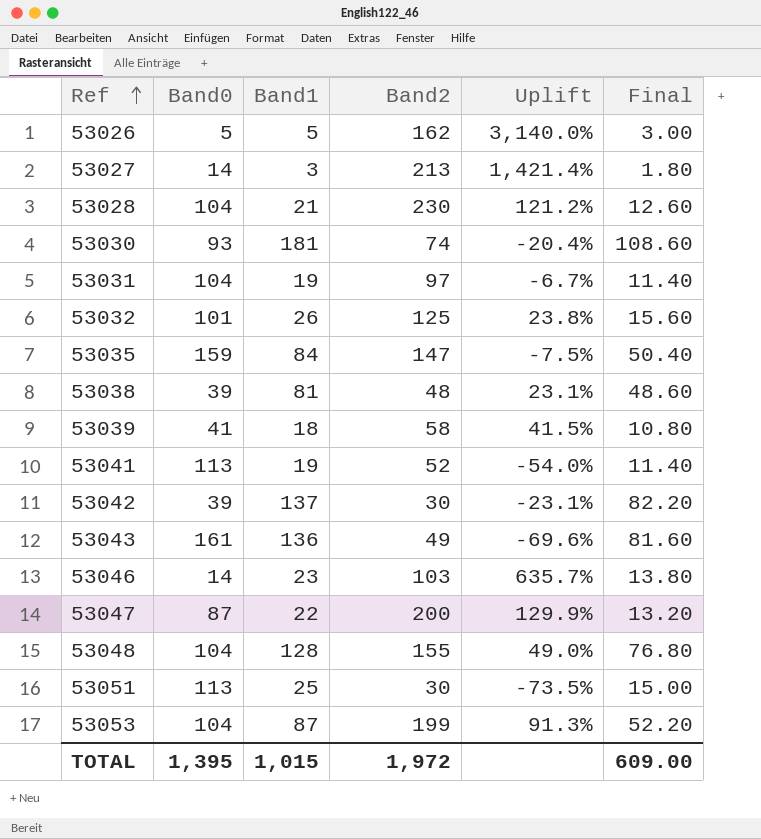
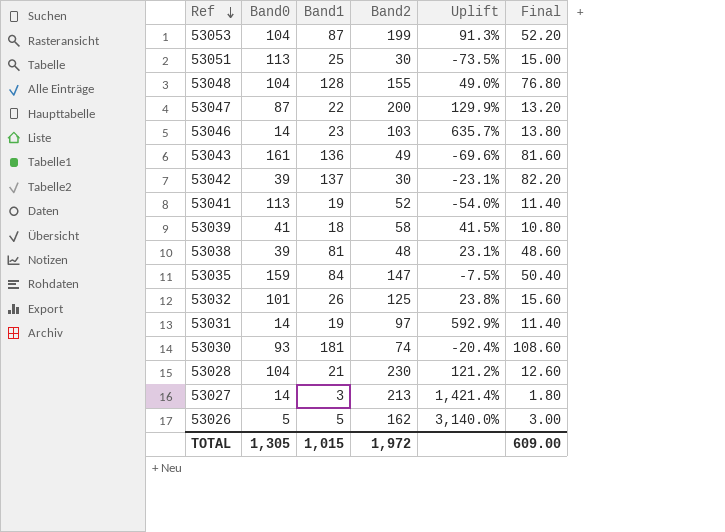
row order: Ref ascending -> Ref descending
53031 | Band0: 104 -> 14
53031 | Uplift: -6.7% -> 592.9%
TOTAL | Band0: 1,395 -> 1,305

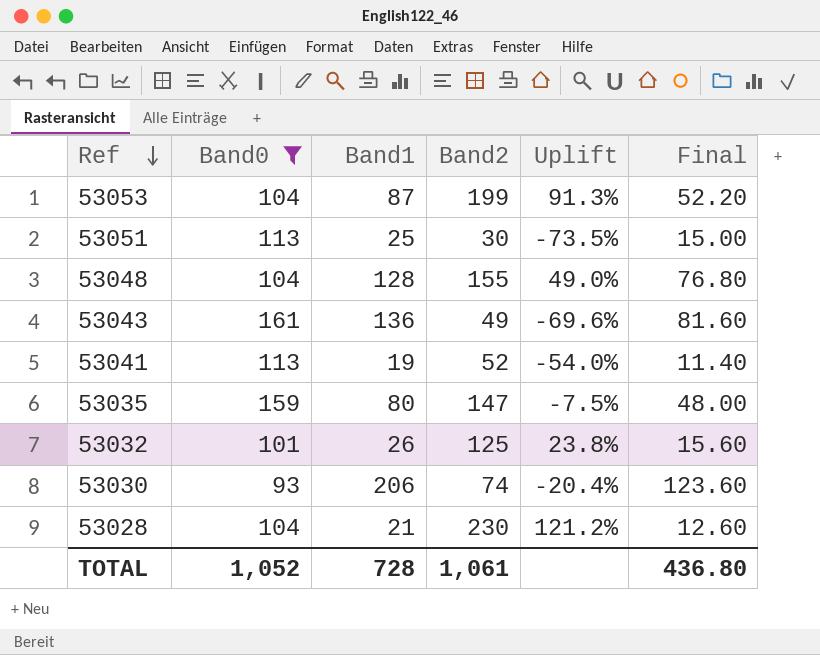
filter: none -> Band0 >= 93
53035 | Band1: 84 -> 80
53035 | Final: 50.40 -> 48.00
53030 | Band1: 181 -> 206
53030 | Final: 108.60 -> 123.60
TOTAL | Band0: 1,305 -> 1,052
TOTAL | Band1: 1,015 -> 728
TOTAL | Band2: 1,972 -> 1,061
TOTAL | Final: 609.00 -> 436.80

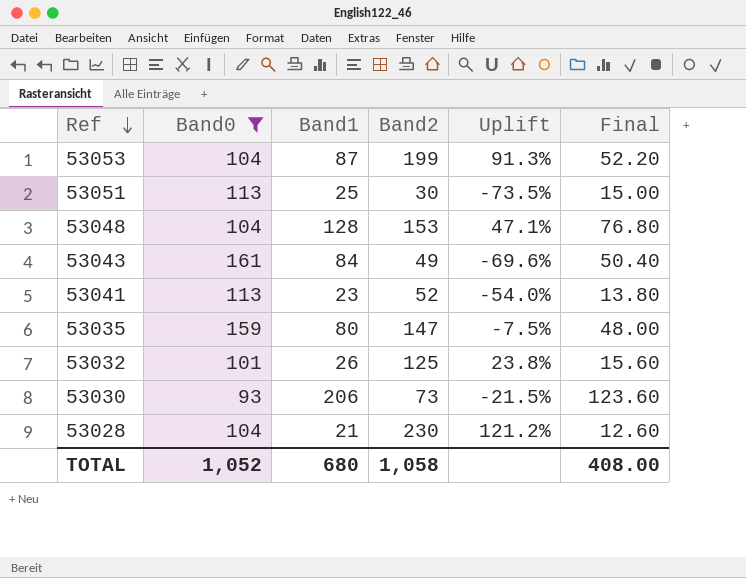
53048 | Band2: 155 -> 153
53048 | Uplift: 49.0% -> 47.1%
53043 | Band1: 136 -> 84
53043 | Final: 81.60 -> 50.40
53041 | Band1: 19 -> 23
53041 | Final: 11.40 -> 13.80
53030 | Band2: 74 -> 73
53030 | Uplift: -20.4% -> -21.5%
TOTAL | Band1: 728 -> 680
TOTAL | Band2: 1,061 -> 1,058
TOTAL | Final: 436.80 -> 408.00

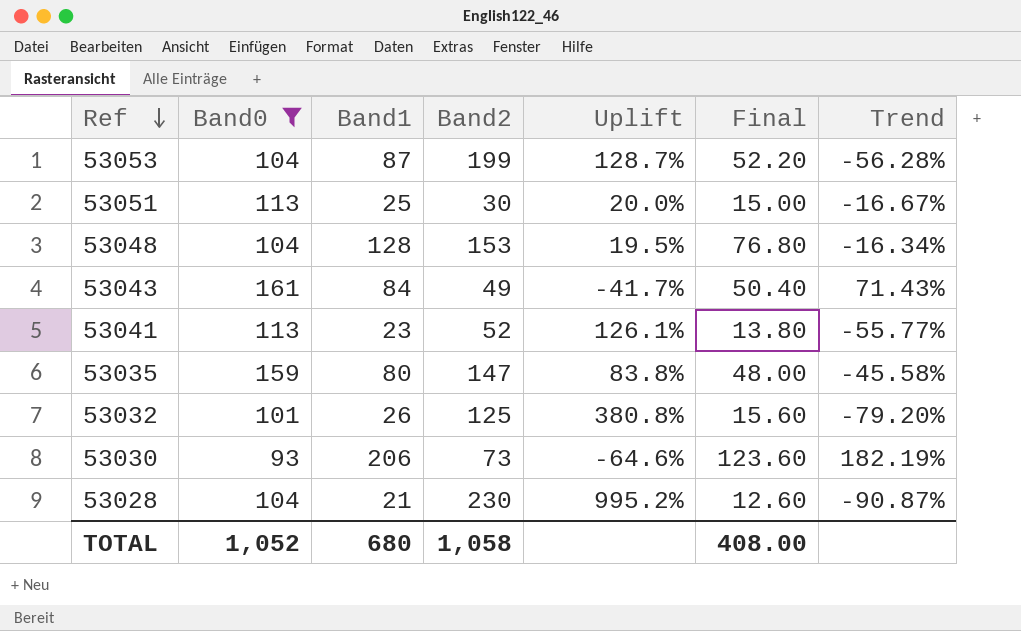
column Uplift | formula: ([Band2] - [Band0]) / [Band0] -> ([Band2] - [Band1]) / [Band1]
column Trend | formula: none -> ([Band1] - [Band2]) / [Band2]

